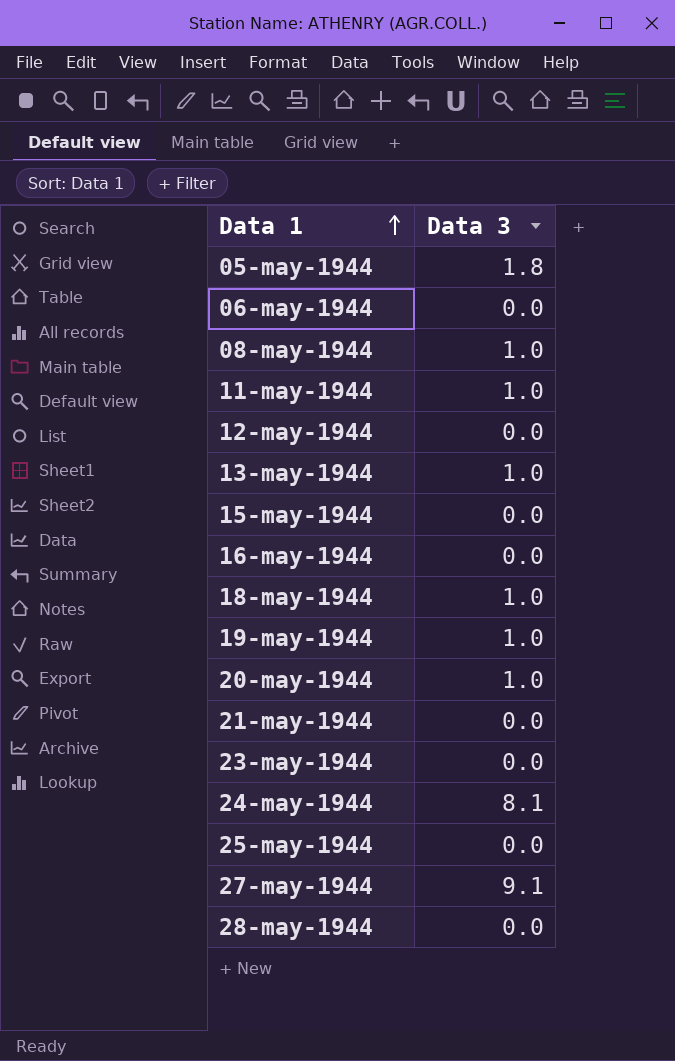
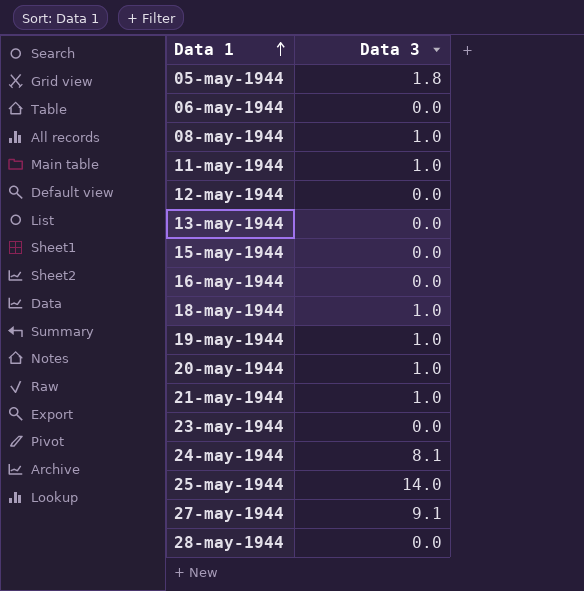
13-may-1944 | Data 3: 1.0 -> 0.0
21-may-1944 | Data 3: 0.0 -> 1.0
25-may-1944 | Data 3: 0.0 -> 14.0

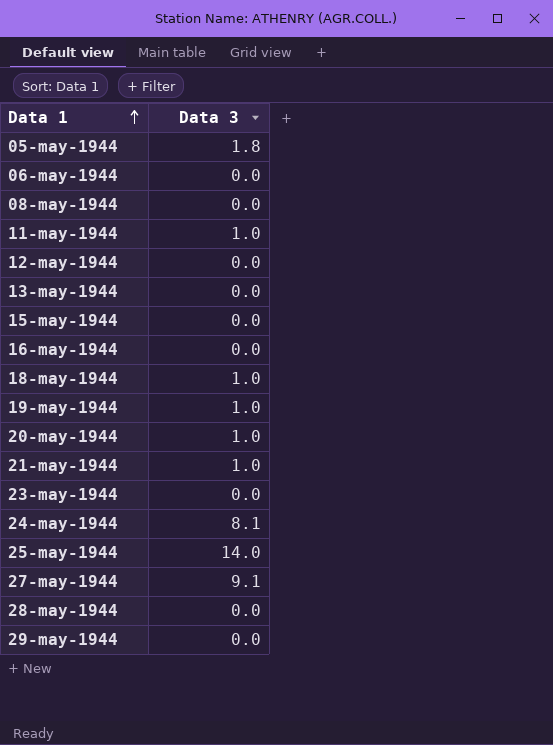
08-may-1944 | Data 3: 1.0 -> 0.0
row 29-may-1944: none -> 0.0

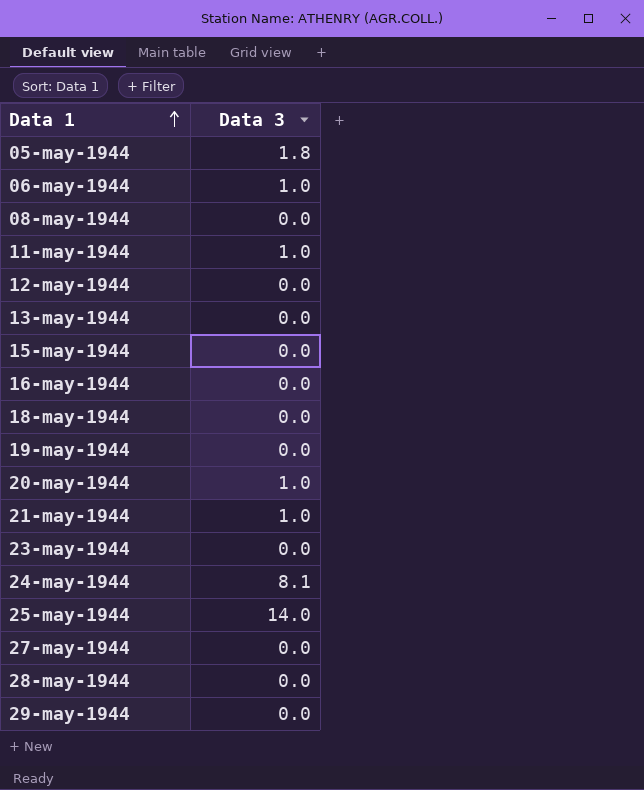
06-may-1944 | Data 3: 0.0 -> 1.0
18-may-1944 | Data 3: 1.0 -> 0.0
19-may-1944 | Data 3: 1.0 -> 0.0
27-may-1944 | Data 3: 9.1 -> 0.0

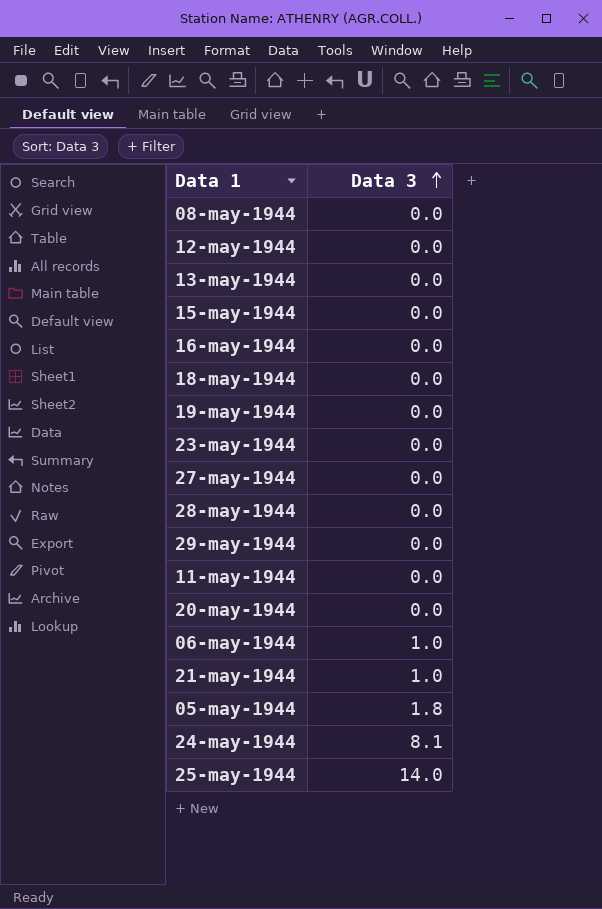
row order: Data 1 ascending -> Data 3 ascending
11-may-1944 | Data 3: 1.0 -> 0.0
20-may-1944 | Data 3: 1.0 -> 0.0

